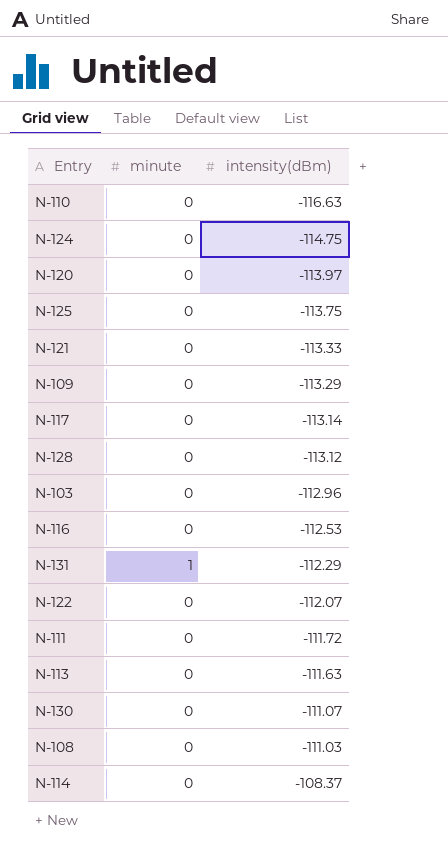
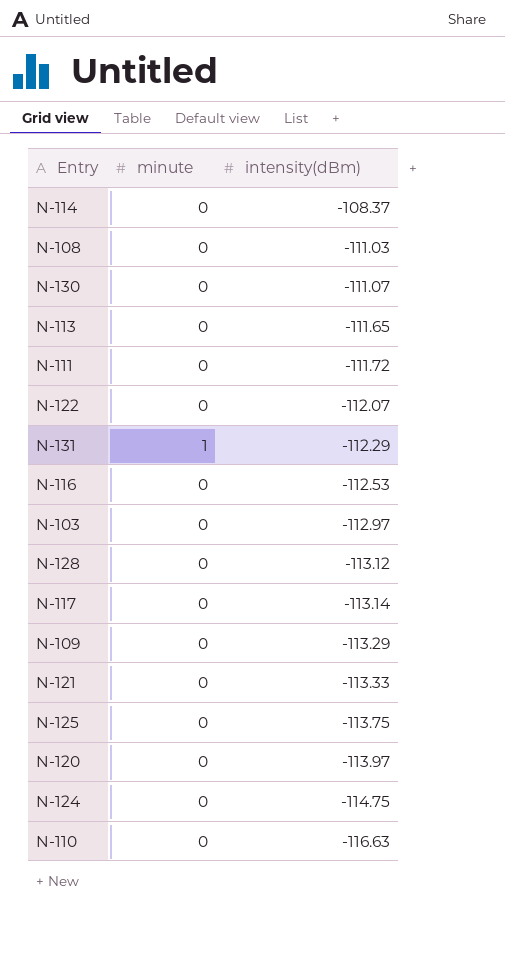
row order: intensity(dBm) ascending -> intensity(dBm) descending
N-113 | intensity(dBm): -111.63 -> -111.65
N-103 | intensity(dBm): -112.96 -> -112.97

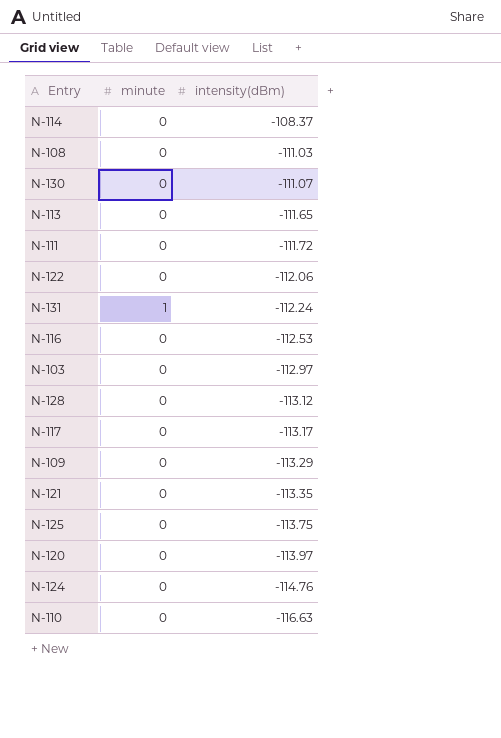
N-122 | intensity(dBm): -112.07 -> -112.06
N-131 | intensity(dBm): -112.29 -> -112.24
N-117 | intensity(dBm): -113.14 -> -113.17
N-121 | intensity(dBm): -113.33 -> -113.35
N-124 | intensity(dBm): -114.75 -> -114.76

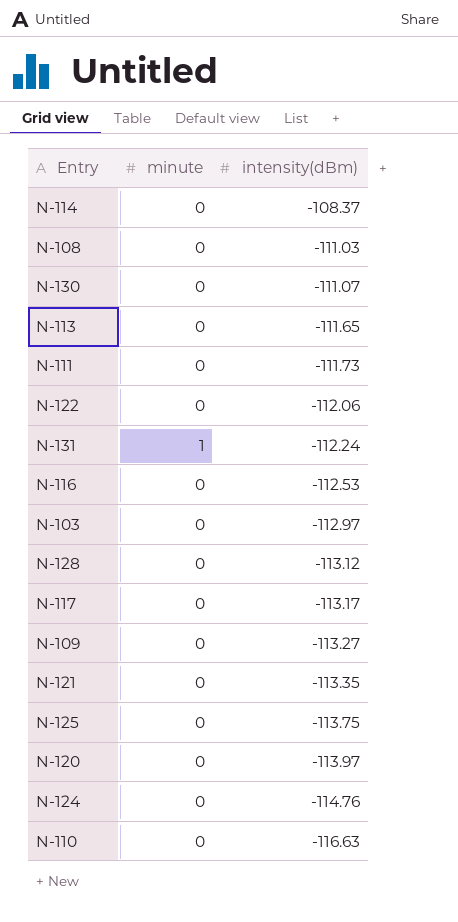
N-111 | intensity(dBm): -111.72 -> -111.73
N-109 | intensity(dBm): -113.29 -> -113.27

